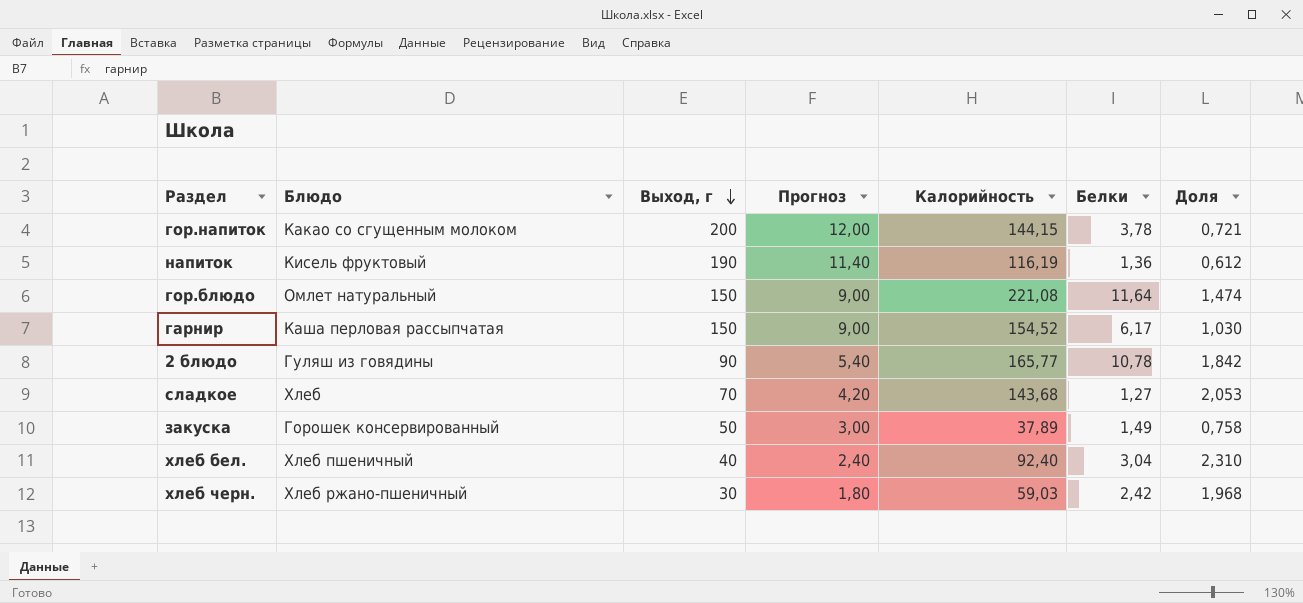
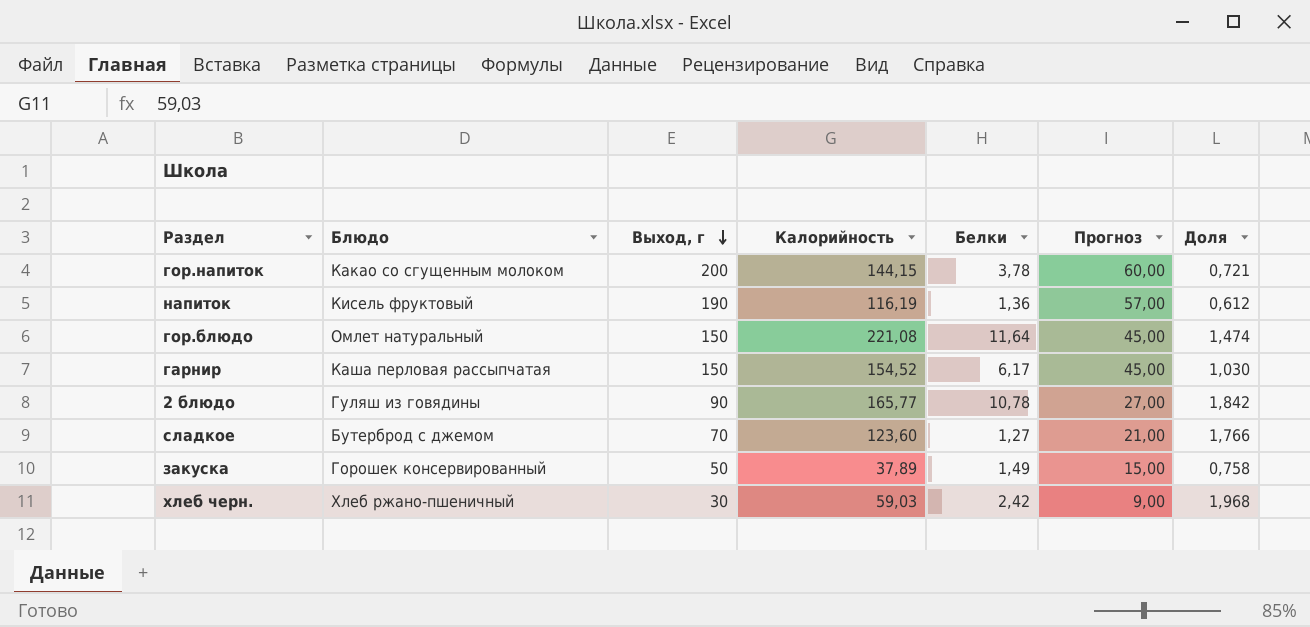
column Прогноз | formula: [Выход, г] * 0,06 -> [Выход, г] * 0,3
column Прогноз | position: 4 -> 6
row хлеб бел.: Хлеб пшеничный | 40 | 2,40 | 92,40 | 3,04 | 2,310 -> none
сладкое | Блюдо: Хлеб -> Бутерброд с джемом
сладкое | Калорийность: 143,68 -> 123,60
сладкое | Доля: 2,053 -> 1,766

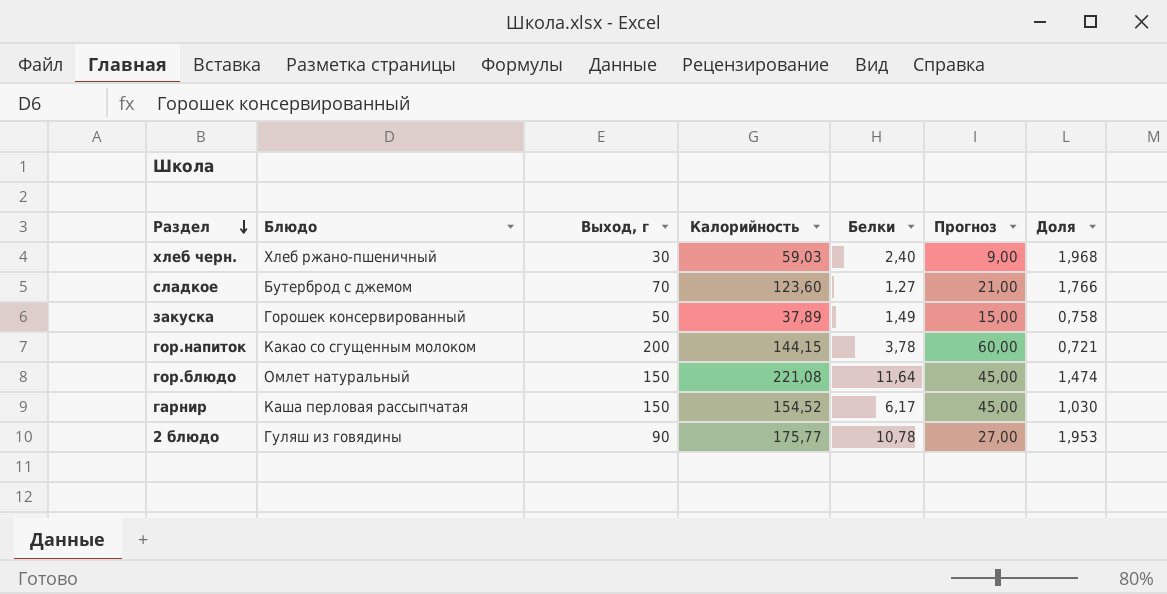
row order: Выход, г descending -> Раздел descending
row напиток: Кисель фруктовый | 190 | 116,19 | 1,36 | 57,00 | 0,612 -> none
хлеб черн. | Белки: 2,42 -> 2,40
2 блюдо | Калорийность: 165,77 -> 175,77
2 блюдо | Доля: 1,842 -> 1,953

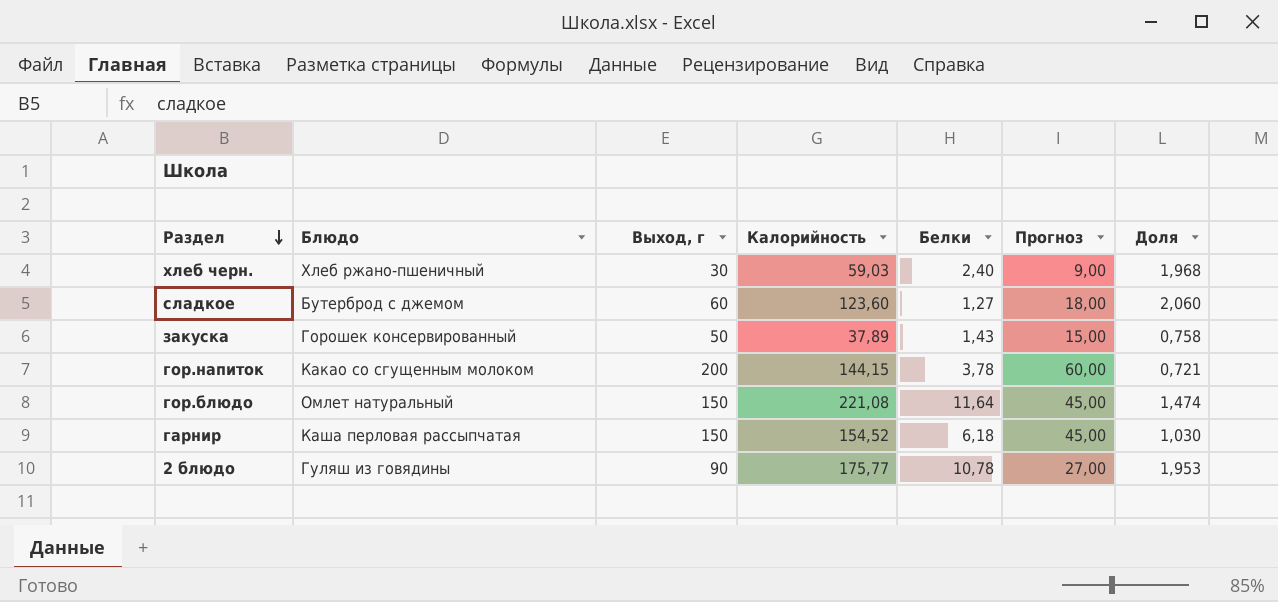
сладкое | Выход, г: 70 -> 60
сладкое | Прогноз: 21,00 -> 18,00
сладкое | Доля: 1,766 -> 2,060
закуска | Белки: 1,49 -> 1,43
гарнир | Белки: 6,17 -> 6,18

